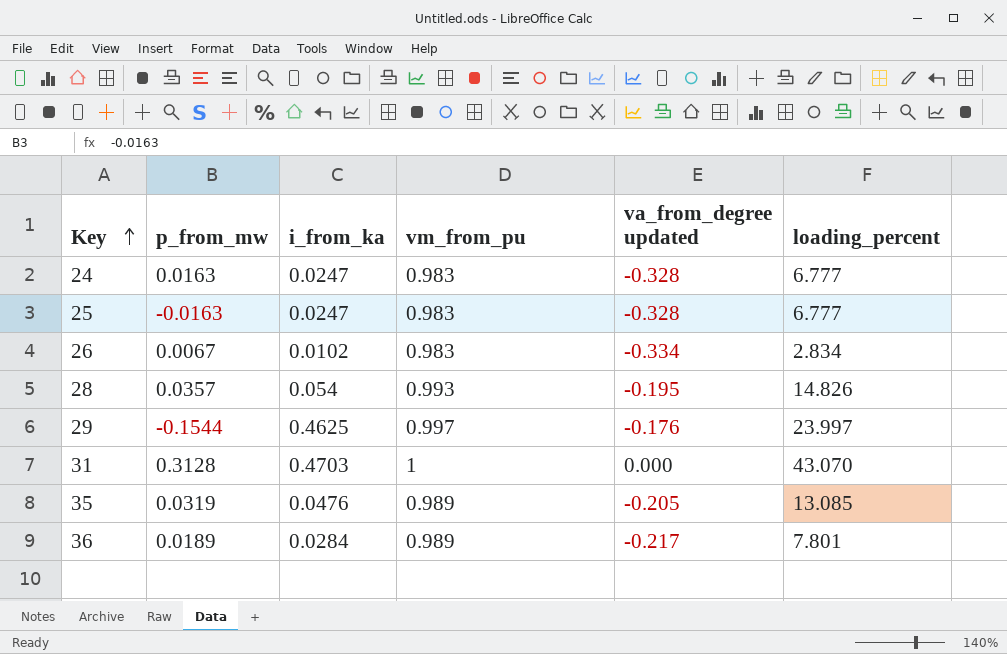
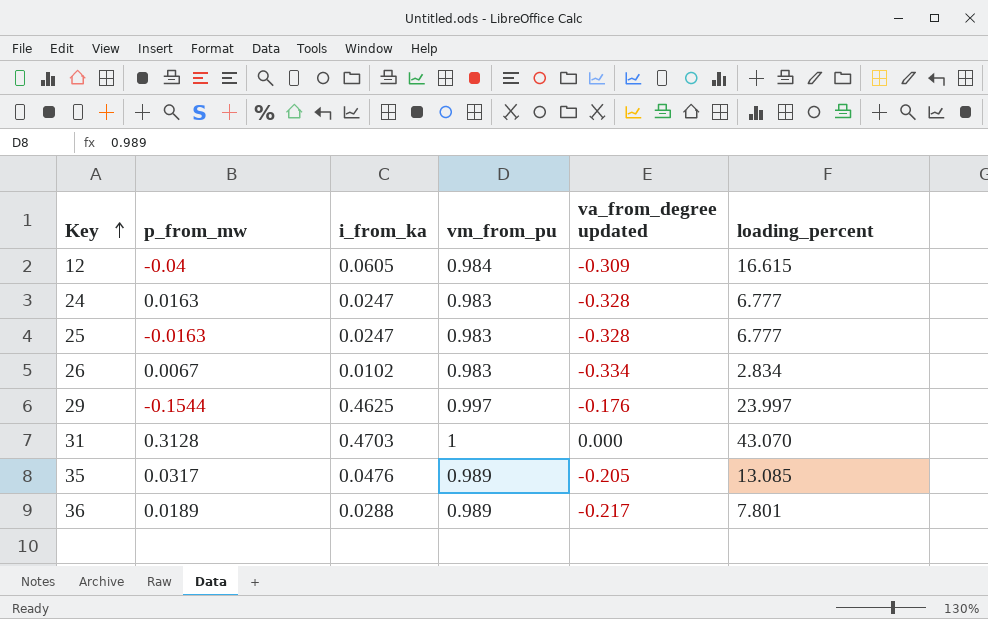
row 28: 0.0357 | 0.054 | 0.993 | -0.195 | 14.826 -> none
row 12: none -> -0.04 | 0.0605 | 0.984 | -0.309 | 16.615
35 | p_from_mw: 0.0319 -> 0.0317
36 | i_from_ka: 0.0284 -> 0.0288

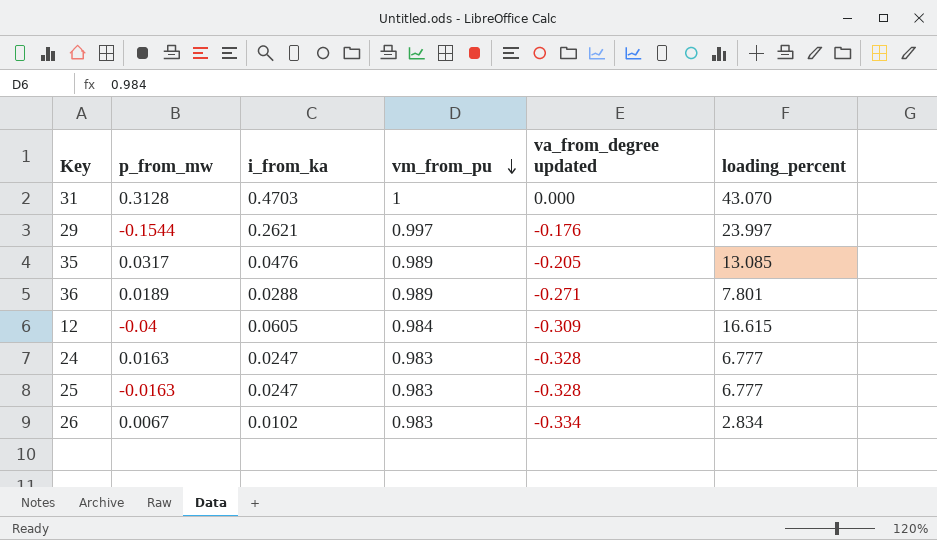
row order: Key ascending -> vm_from_pu descending
29 | i_from_ka: 0.4625 -> 0.2621
36 | va_from_degree updated: -0.217 -> -0.271

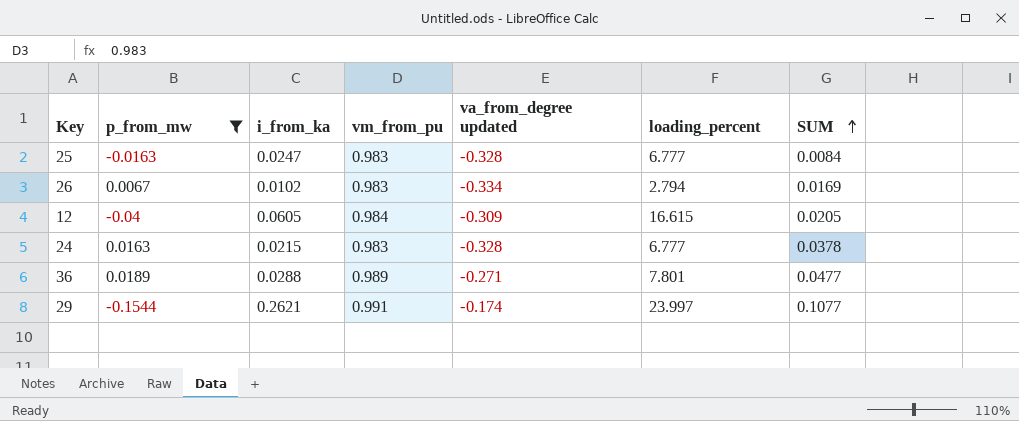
filter: none -> p_from_mw <= 0.0189
row order: vm_from_pu descending -> SUM ascending
column SUM | formula: none -> [p_from_mw] + [i_from_ka]
26 | loading_percent: 2.834 -> 2.794
24 | i_from_ka: 0.0247 -> 0.0215
29 | vm_from_pu: 0.997 -> 0.991
29 | va_from_degree updated: -0.176 -> -0.174

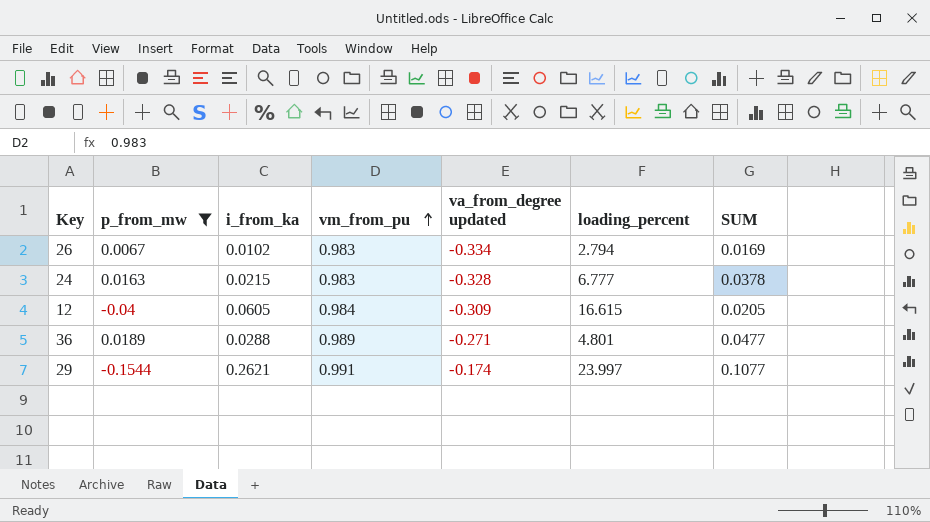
row order: SUM ascending -> vm_from_pu ascending
row 25: -0.0163 | 0.0247 | 0.983 | -0.328 | 6.777 | 0.0084 -> none
36 | loading_percent: 7.801 -> 4.801

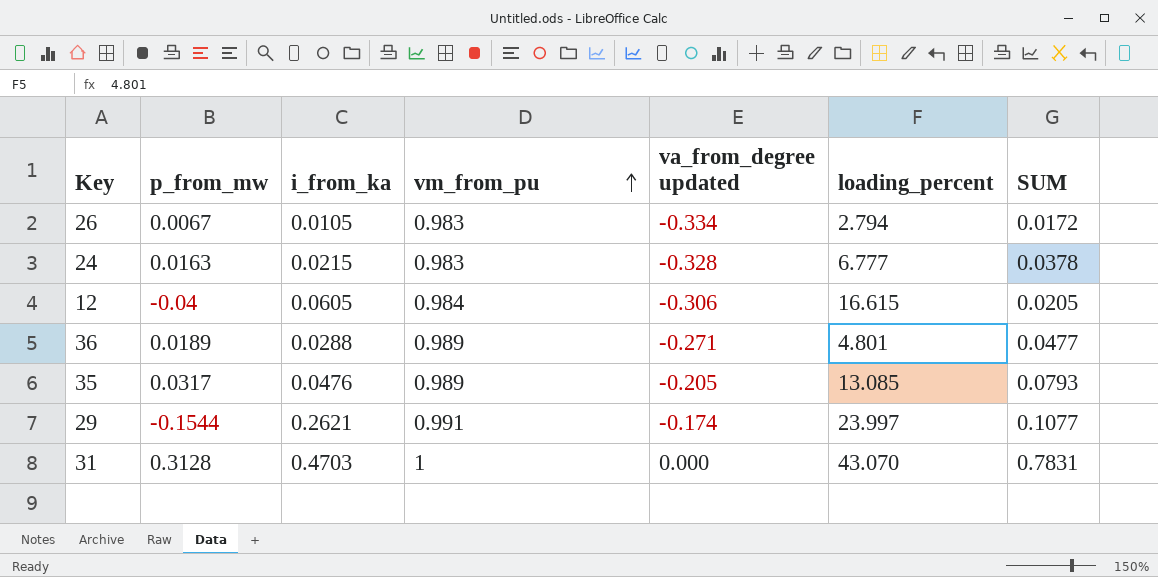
filter: p_from_mw <= 0.0189 -> none
26 | i_from_ka: 0.0102 -> 0.0105
26 | SUM: 0.0169 -> 0.0172
12 | va_from_degree updated: -0.309 -> -0.306

